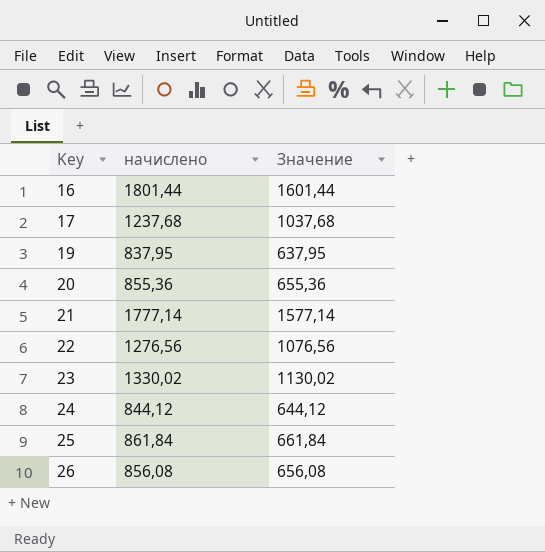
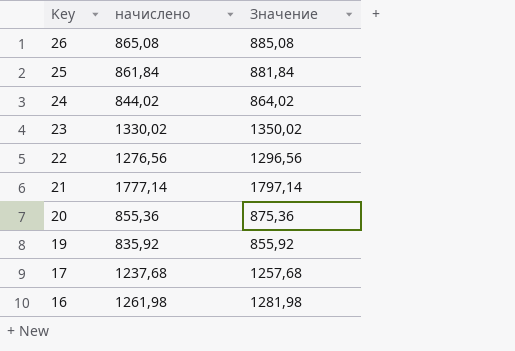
row order: Key ascending -> Key descending
column Значение | formula: [начислено] - 200 -> [начислено] + 20
26 | начислено: 856,08 -> 865,08
24 | начислено: 844,12 -> 844,02
19 | начислено: 837,95 -> 835,92
16 | начислено: 1801,44 -> 1261,98

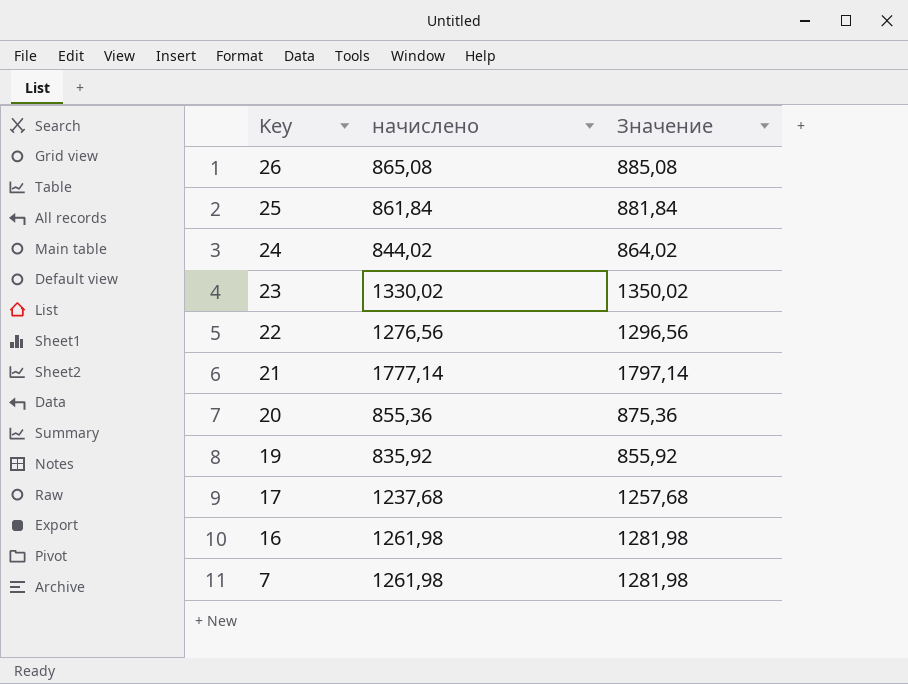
row 7: none -> 1261,98 | 1281,98

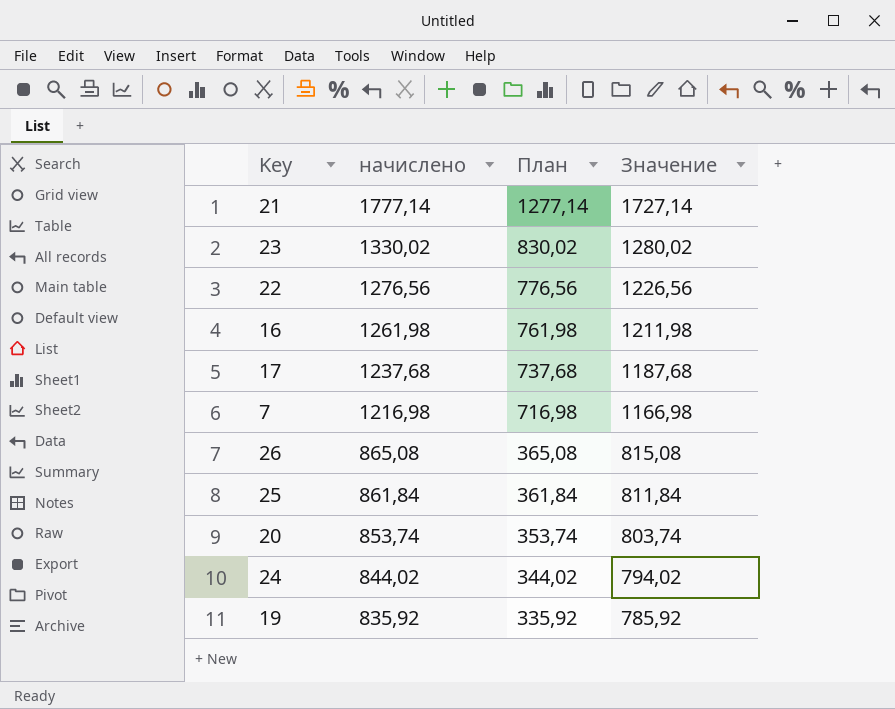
row order: Key descending -> начислено descending
column План | formula: none -> [начислено] - 500
column Значение | formula: [начислено] + 20 -> [начислено] - 50
7 | начислено: 1261,98 -> 1216,98
20 | начислено: 855,36 -> 853,74

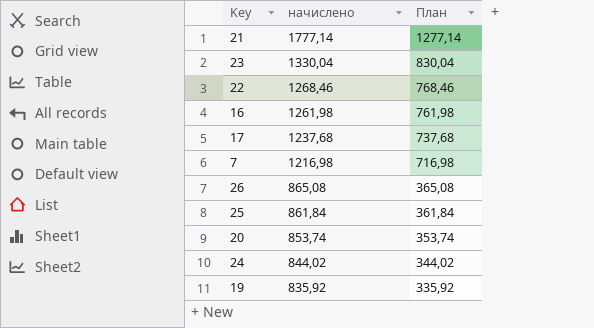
column Значение | formula: [начислено] - 50 -> none
23 | начислено: 1330,02 -> 1330,04
23 | План: 830,02 -> 830,04
22 | начислено: 1276,56 -> 1268,46
22 | План: 776,56 -> 768,46

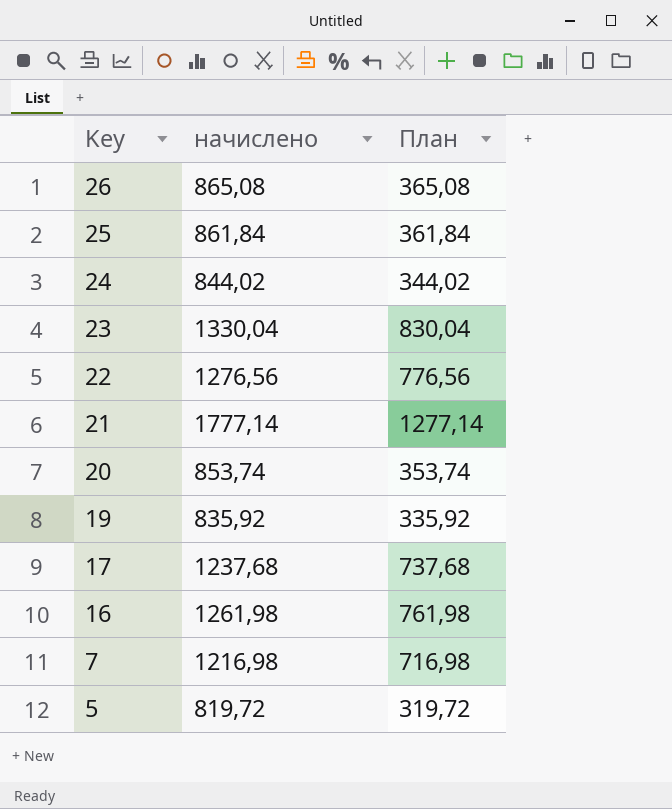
row order: начислено descending -> Key descending
22 | начислено: 1268,46 -> 1276,56
22 | План: 768,46 -> 776,56
row 5: none -> 819,72 | 319,72

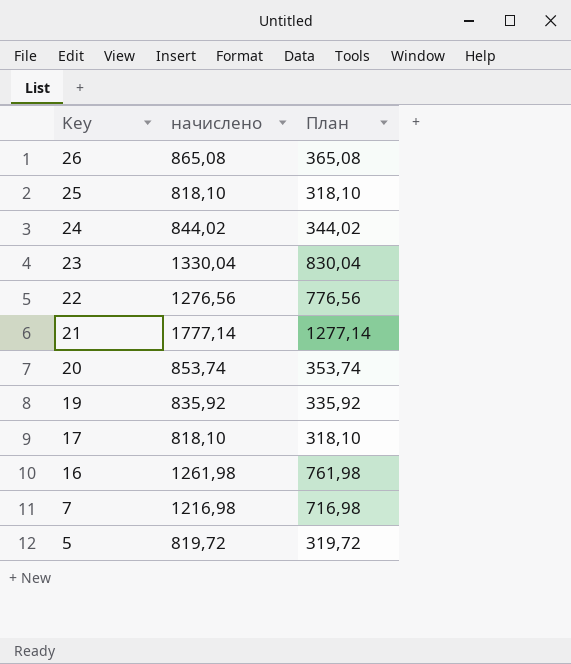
25 | начислено: 861,84 -> 818,10
25 | План: 361,84 -> 318,10
17 | начислено: 1237,68 -> 818,10
17 | План: 737,68 -> 318,10

